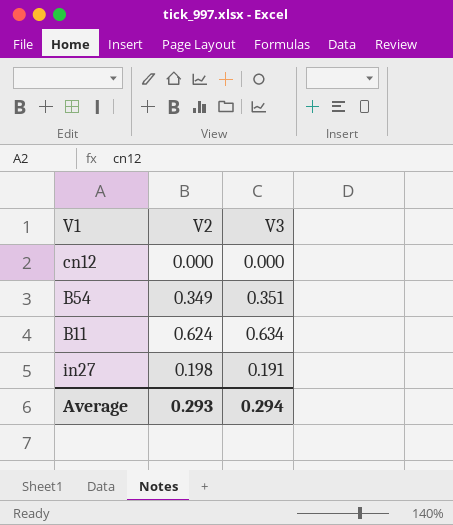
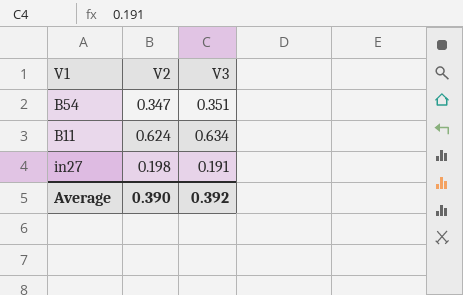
row cn12: 0.000 | 0.000 -> none
B54 | V2: 0.349 -> 0.347
Average | V2: 0.293 -> 0.390
Average | V3: 0.294 -> 0.392

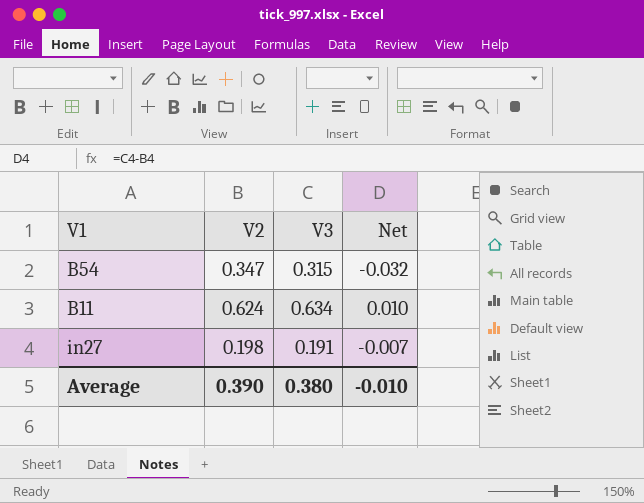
column Net | formula: none -> [V3] - [V2]
B54 | V3: 0.351 -> 0.315
Average | V3: 0.392 -> 0.380

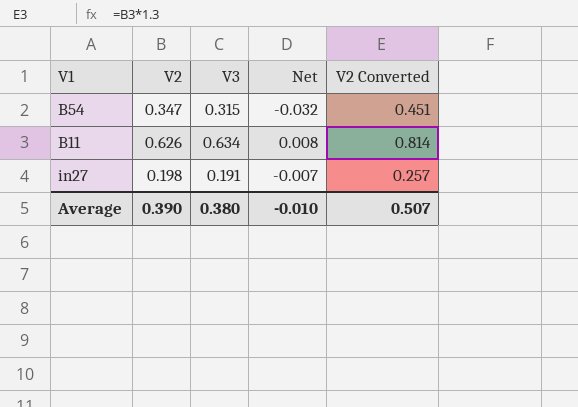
column V2 Converted | formula: none -> [V2] * 1.3
B11 | V2: 0.624 -> 0.626
B11 | Net: 0.010 -> 0.008

